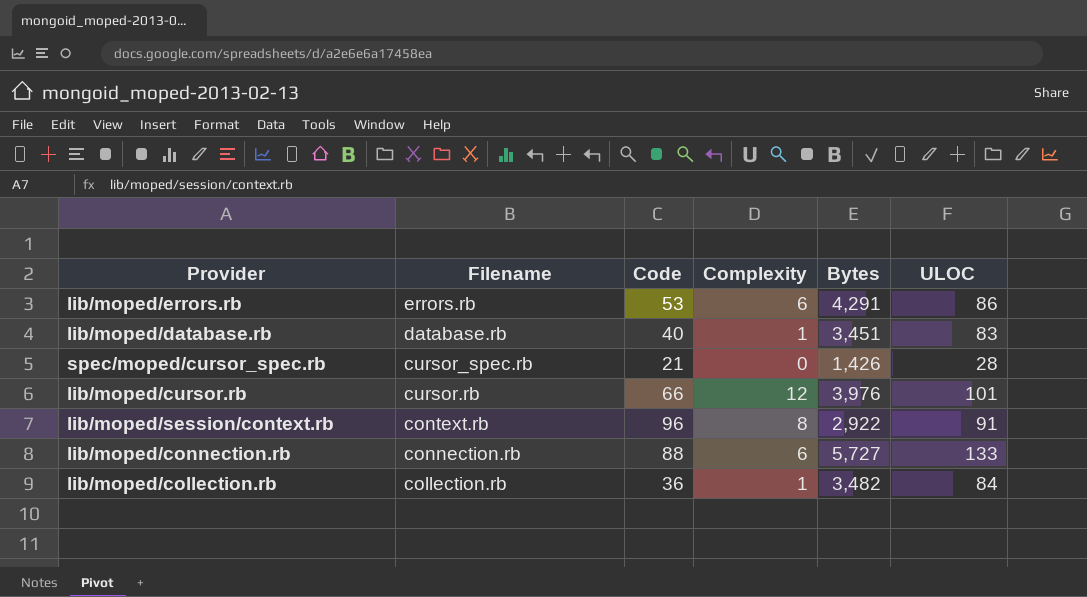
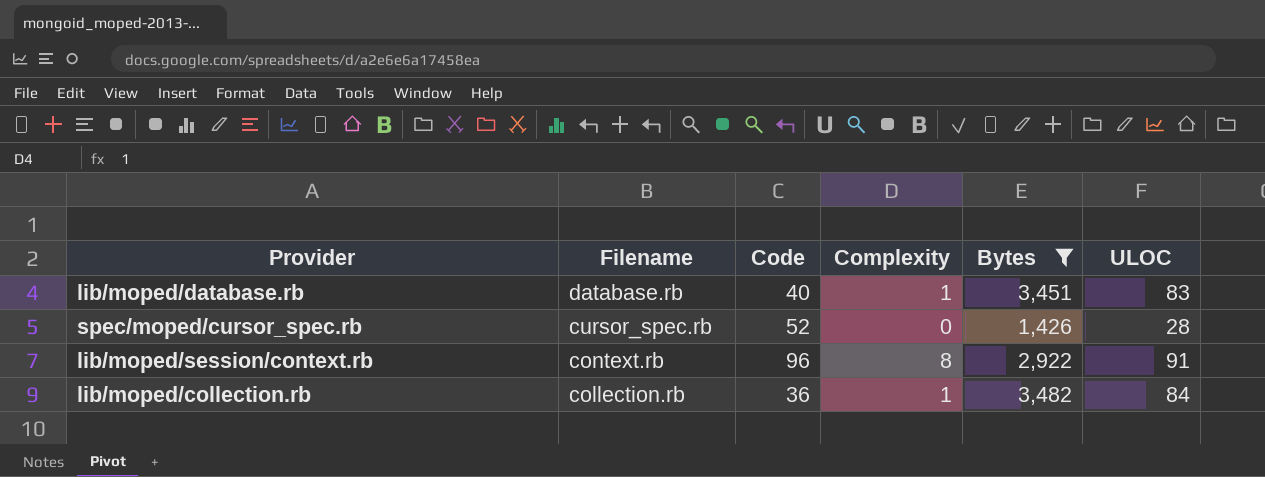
filter: none -> Bytes <= 3,482
spec/moped/cursor_spec.rb | Code: 21 -> 52

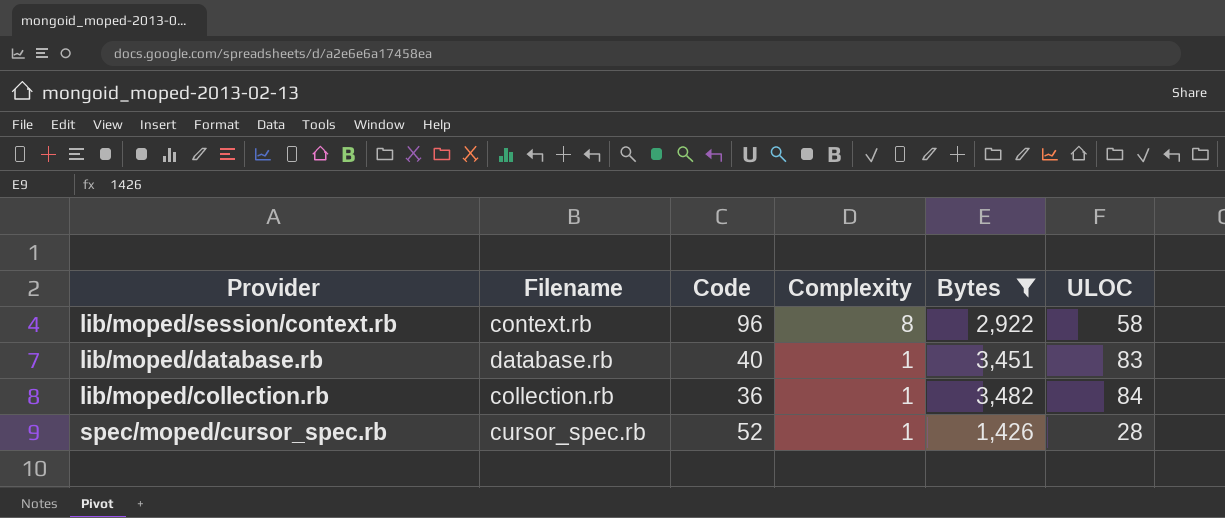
row order: Filename descending -> Complexity descending
lib/moped/session/context.rb | ULOC: 91 -> 58
spec/moped/cursor_spec.rb | Complexity: 0 -> 1

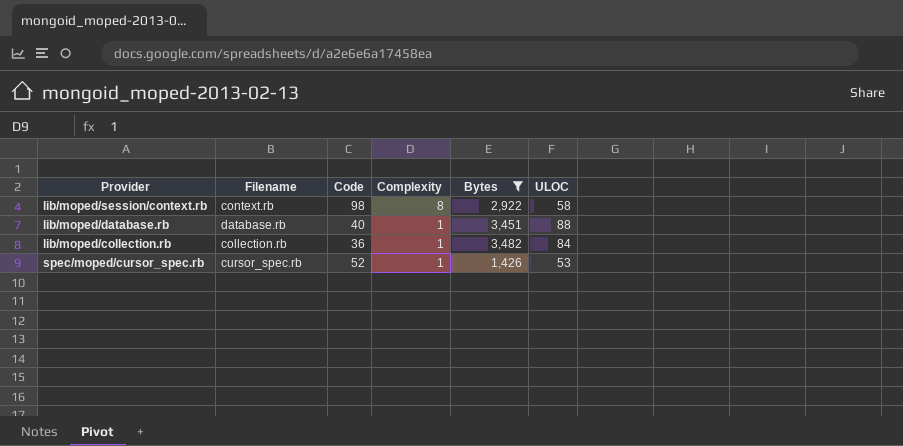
lib/moped/session/context.rb | Code: 96 -> 98
lib/moped/database.rb | ULOC: 83 -> 88
spec/moped/cursor_spec.rb | ULOC: 28 -> 53

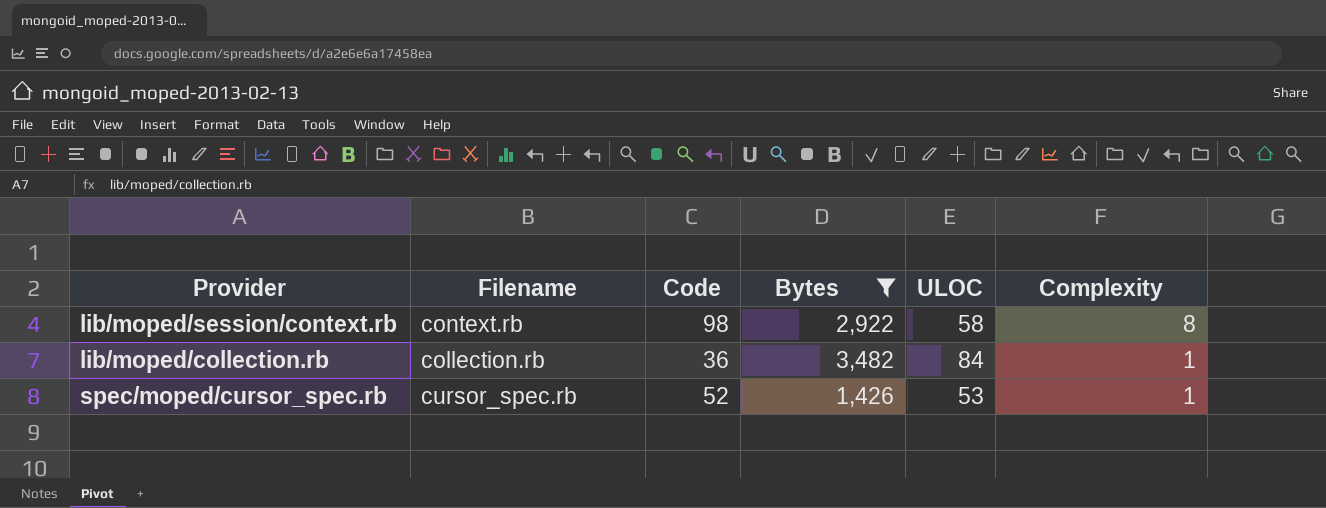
column Complexity | position: 4 -> 6
row lib/moped/database.rb: database.rb | 40 | 1 | 3,451 | 88 -> none

